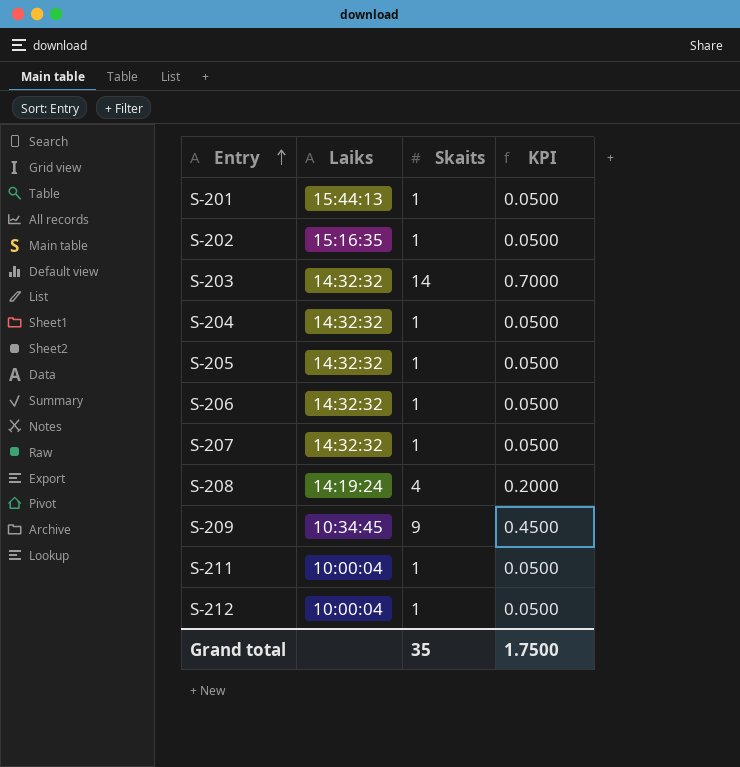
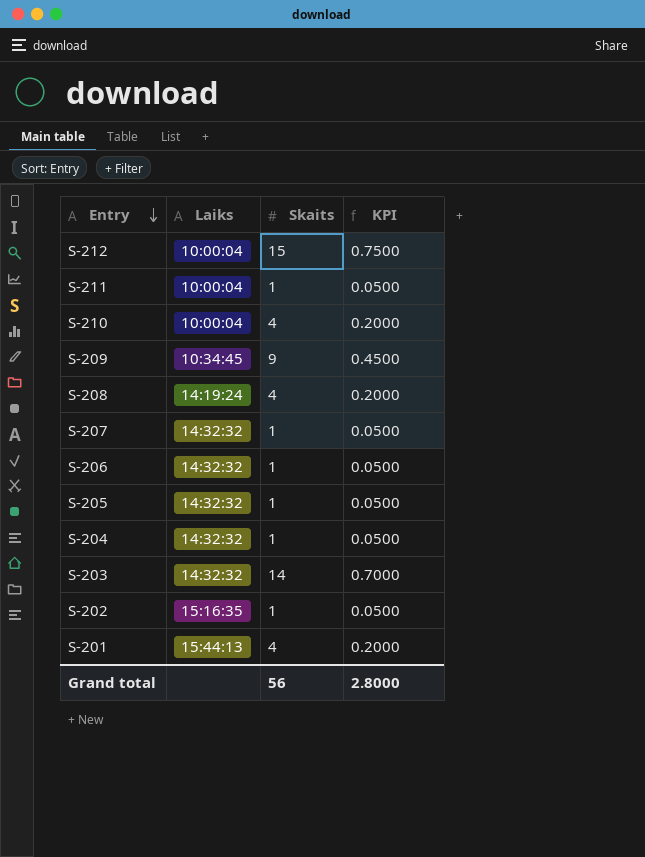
row order: Entry ascending -> Entry descending
S-212 | Skaits: 1 -> 15
S-212 | KPI: 0.0500 -> 0.7500
row S-210: none -> 10:00:04 | 4 | 0.2000
S-201 | Skaits: 1 -> 4
S-201 | KPI: 0.0500 -> 0.2000
Grand total | Skaits: 35 -> 56
Grand total | KPI: 1.7500 -> 2.8000

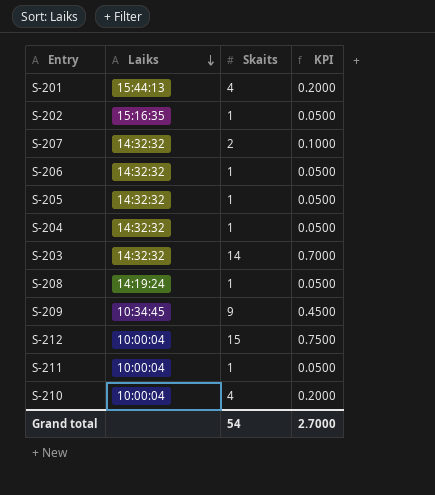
row order: Entry descending -> Laiks descending
S-207 | Skaits: 1 -> 2
S-207 | KPI: 0.0500 -> 0.1000
S-208 | Skaits: 4 -> 1
S-208 | KPI: 0.2000 -> 0.0500
Grand total | Skaits: 56 -> 54
Grand total | KPI: 2.8000 -> 2.7000

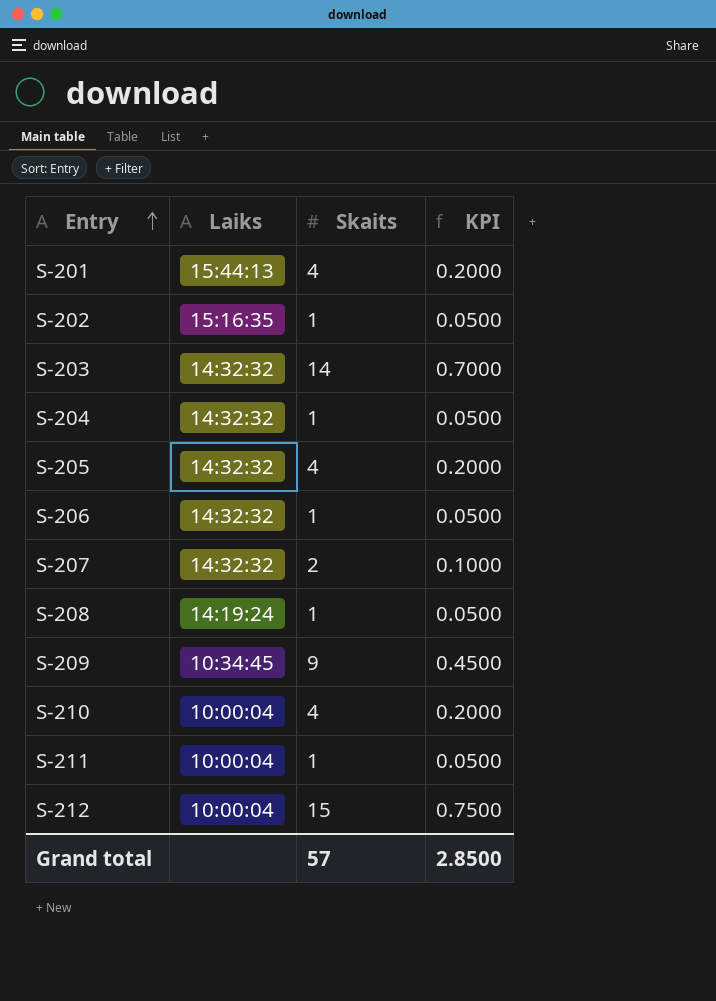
row order: Laiks descending -> Entry ascending
S-205 | Skaits: 1 -> 4
S-205 | KPI: 0.0500 -> 0.2000
Grand total | Skaits: 54 -> 57
Grand total | KPI: 2.7000 -> 2.8500

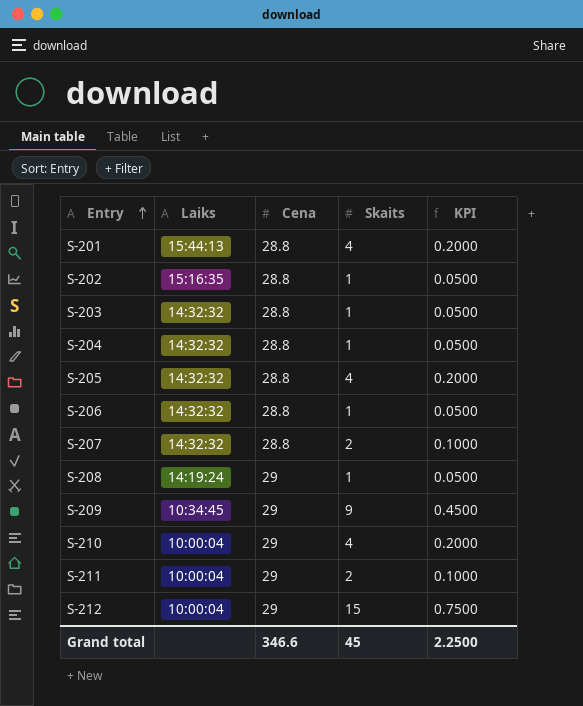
column Cena | position: none -> 3
S-203 | Skaits: 14 -> 1
S-203 | KPI: 0.7000 -> 0.0500
S-211 | Skaits: 1 -> 2
S-211 | KPI: 0.0500 -> 0.1000
Grand total | Skaits: 57 -> 45
Grand total | KPI: 2.8500 -> 2.2500

